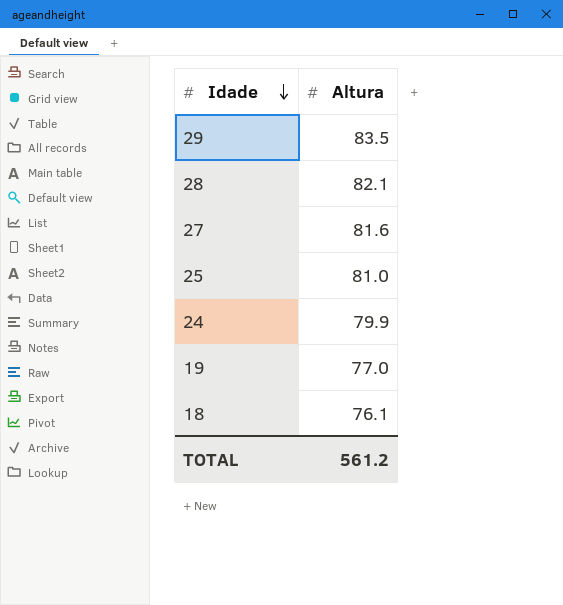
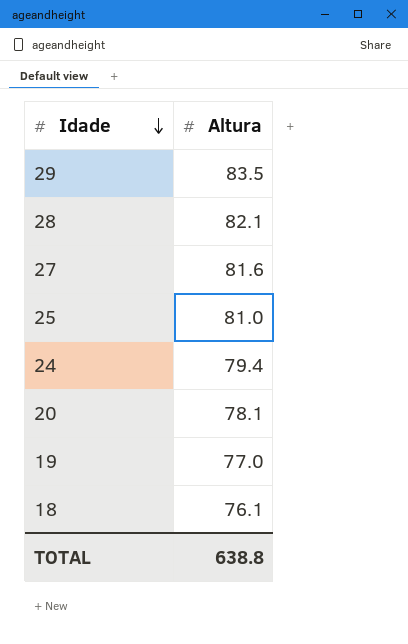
24 | Altura: 79.9 -> 79.4
row 20: none -> 78.1
TOTAL | Altura: 561.2 -> 638.8

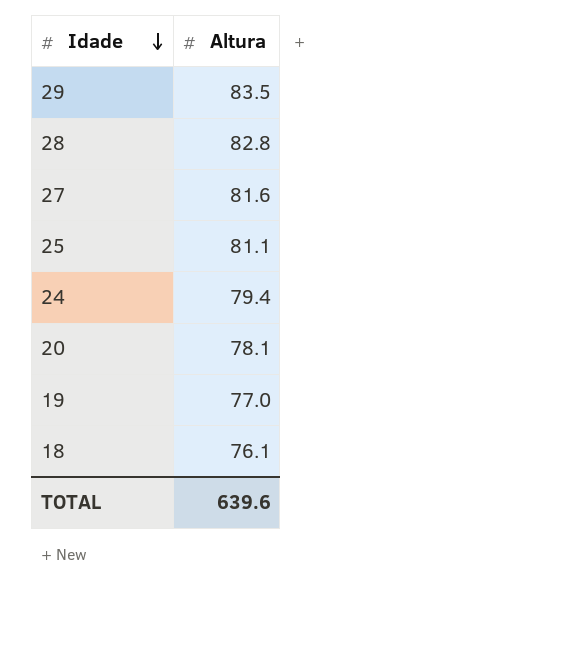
28 | Altura: 82.1 -> 82.8
25 | Altura: 81.0 -> 81.1
TOTAL | Altura: 638.8 -> 639.6

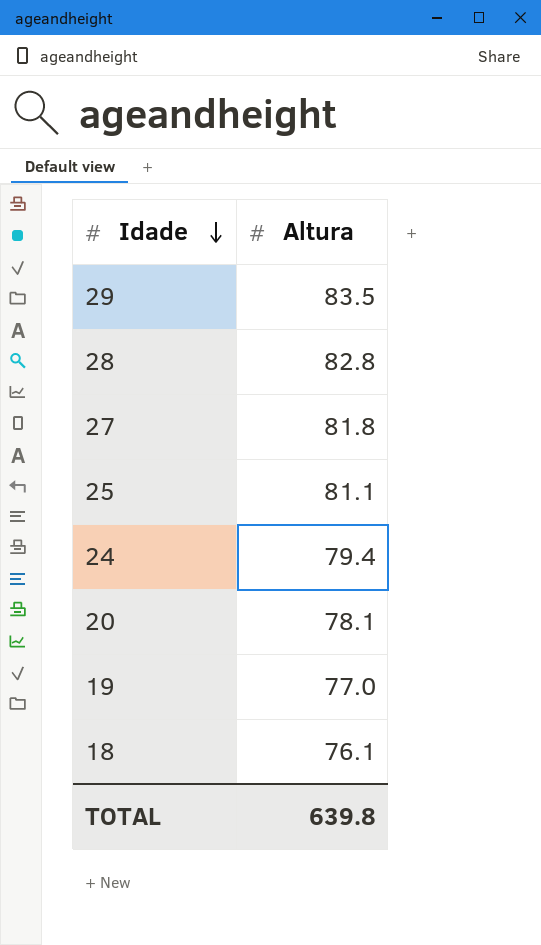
27 | Altura: 81.6 -> 81.8
TOTAL | Altura: 639.6 -> 639.8

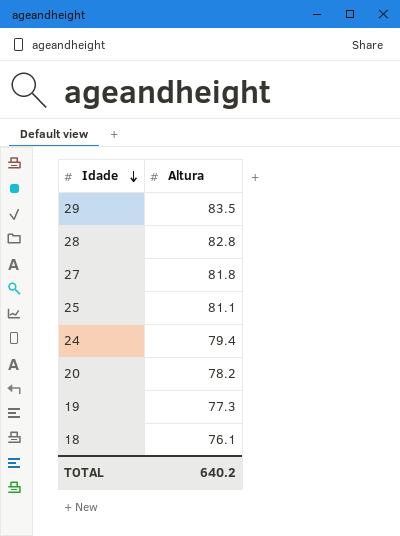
20 | Altura: 78.1 -> 78.2
19 | Altura: 77.0 -> 77.3
TOTAL | Altura: 639.8 -> 640.2

